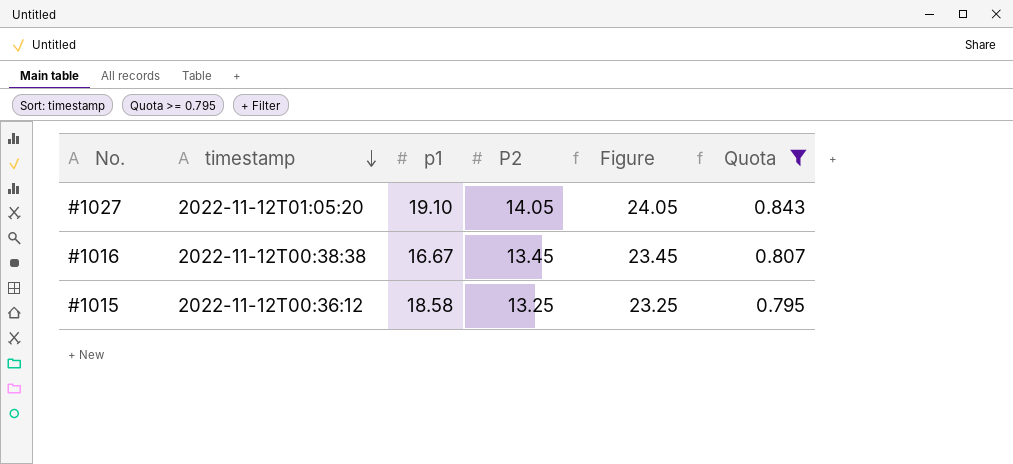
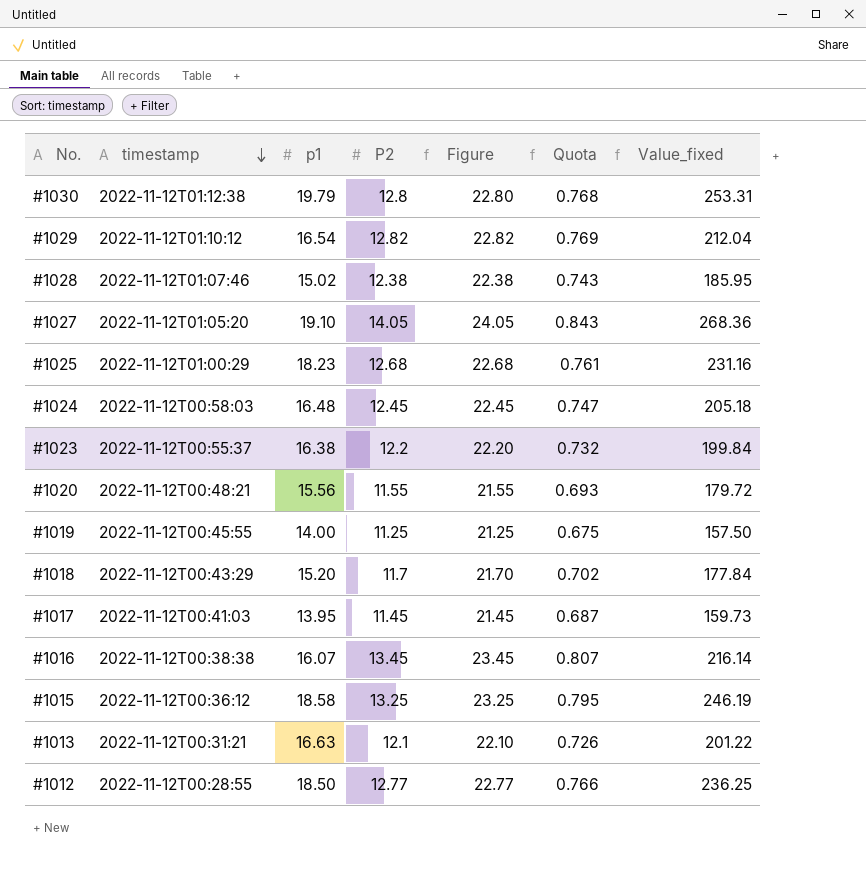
filter: Quota >= 0.795 -> none
column Value_fixed | formula: none -> [p1] * [P2]
#1016 | p1: 16.67 -> 16.07

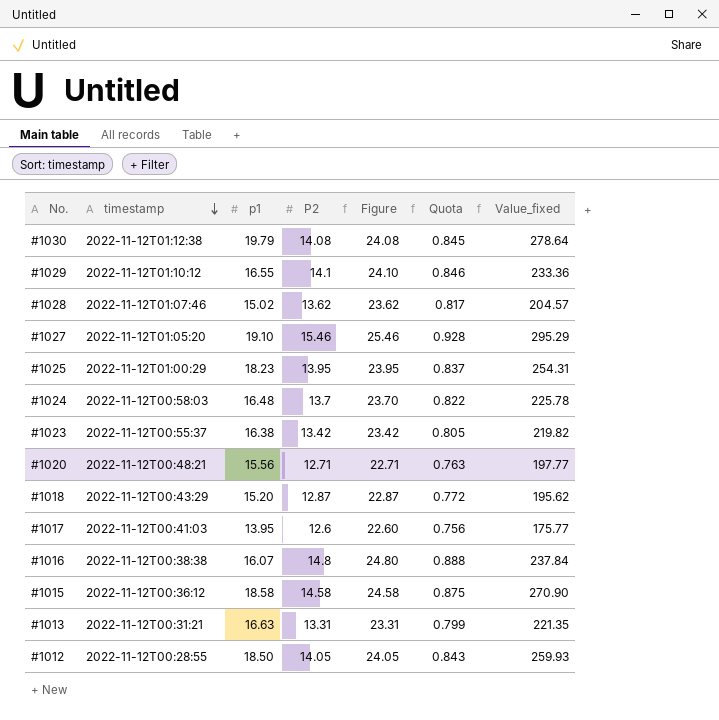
row #1019: 2022-11-12T00:45:55 | 14.00 | 11.25 | 21.25 | 0.675 | 157.50 -> none
#1030 | P2: 12.8 -> 14.08
#1030 | Figure: 22.80 -> 24.08
#1030 | Quota: 0.768 -> 0.845
#1030 | Value_fixed: 253.31 -> 278.64
#1029 | p1: 16.54 -> 16.55
#1029 | P2: 12.82 -> 14.1
#1029 | Figure: 22.82 -> 24.10
#1029 | Quota: 0.769 -> 0.846
#1029 | Value_fixed: 212.04 -> 233.36
#1028 | P2: 12.38 -> 13.62
#1028 | Figure: 22.38 -> 23.62
#1028 | Quota: 0.743 -> 0.817
#1028 | Value_fixed: 185.95 -> 204.57
#1027 | P2: 14.05 -> 15.46
#1027 | Figure: 24.05 -> 25.46
#1027 | Quota: 0.843 -> 0.928
#1027 | Value_fixed: 268.36 -> 295.29
#1025 | P2: 12.68 -> 13.95
#1025 | Figure: 22.68 -> 23.95
#1025 | Quota: 0.761 -> 0.837
#1025 | Value_fixed: 231.16 -> 254.31
#1024 | P2: 12.45 -> 13.7
#1024 | Figure: 22.45 -> 23.70
#1024 | Quota: 0.747 -> 0.822
#1024 | Value_fixed: 205.18 -> 225.78
#1023 | P2: 12.2 -> 13.42
#1023 | Figure: 22.20 -> 23.42
#1023 | Quota: 0.732 -> 0.805
#1023 | Value_fixed: 199.84 -> 219.82
#1020 | P2: 11.55 -> 12.71
#1020 | Figure: 21.55 -> 22.71
#1020 | Quota: 0.693 -> 0.763
#1020 | Value_fixed: 179.72 -> 197.77
#1018 | P2: 11.7 -> 12.87
#1018 | Figure: 21.70 -> 22.87
#1018 | Quota: 0.702 -> 0.772
#1018 | Value_fixed: 177.84 -> 195.62
#1017 | P2: 11.45 -> 12.6
#1017 | Figure: 21.45 -> 22.60
#1017 | Quota: 0.687 -> 0.756
#1017 | Value_fixed: 159.73 -> 175.77
#1016 | P2: 13.45 -> 14.8
#1016 | Figure: 23.45 -> 24.80
#1016 | Quota: 0.807 -> 0.888
#1016 | Value_fixed: 216.14 -> 237.84
#1015 | P2: 13.25 -> 14.58
#1015 | Figure: 23.25 -> 24.58
#1015 | Quota: 0.795 -> 0.875
#1015 | Value_fixed: 246.19 -> 270.90
#1013 | P2: 12.1 -> 13.31
#1013 | Figure: 22.10 -> 23.31
#1013 | Quota: 0.726 -> 0.799
#1013 | Value_fixed: 201.22 -> 221.35
#1012 | P2: 12.77 -> 14.05
#1012 | Figure: 22.77 -> 24.05
#1012 | Quota: 0.766 -> 0.843
#1012 | Value_fixed: 236.25 -> 259.93

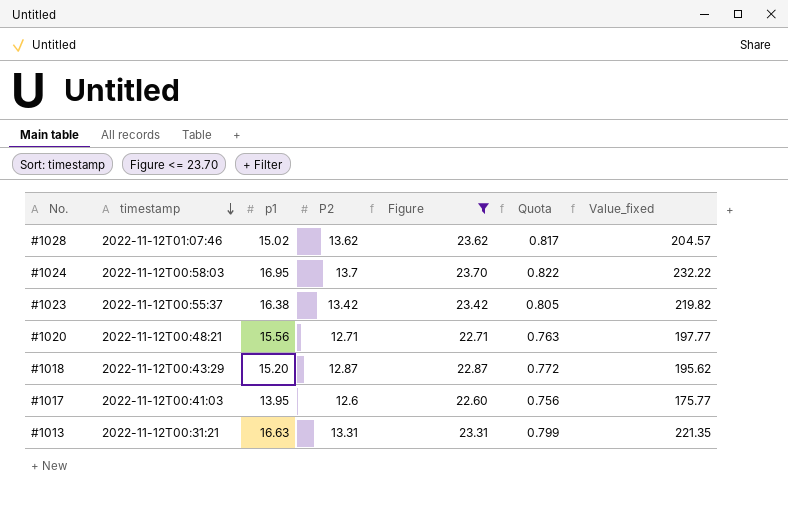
filter: none -> Figure <= 23.70
#1024 | p1: 16.48 -> 16.95
#1024 | Value_fixed: 225.78 -> 232.22

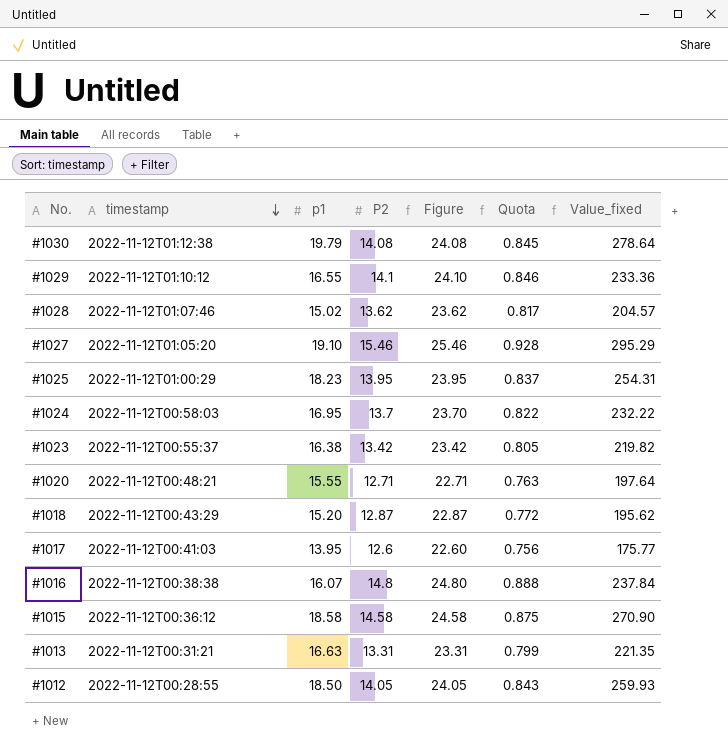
filter: Figure <= 23.70 -> none
#1020 | p1: 15.56 -> 15.55
#1020 | Value_fixed: 197.77 -> 197.64

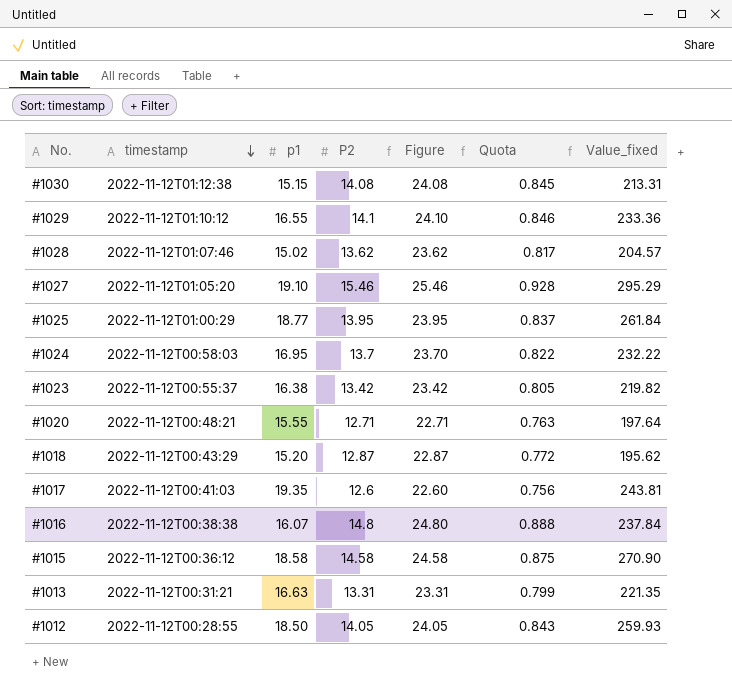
#1030 | p1: 19.79 -> 15.15
#1030 | Value_fixed: 278.64 -> 213.31
#1025 | p1: 18.23 -> 18.77
#1025 | Value_fixed: 254.31 -> 261.84
#1017 | p1: 13.95 -> 19.35
#1017 | Value_fixed: 175.77 -> 243.81

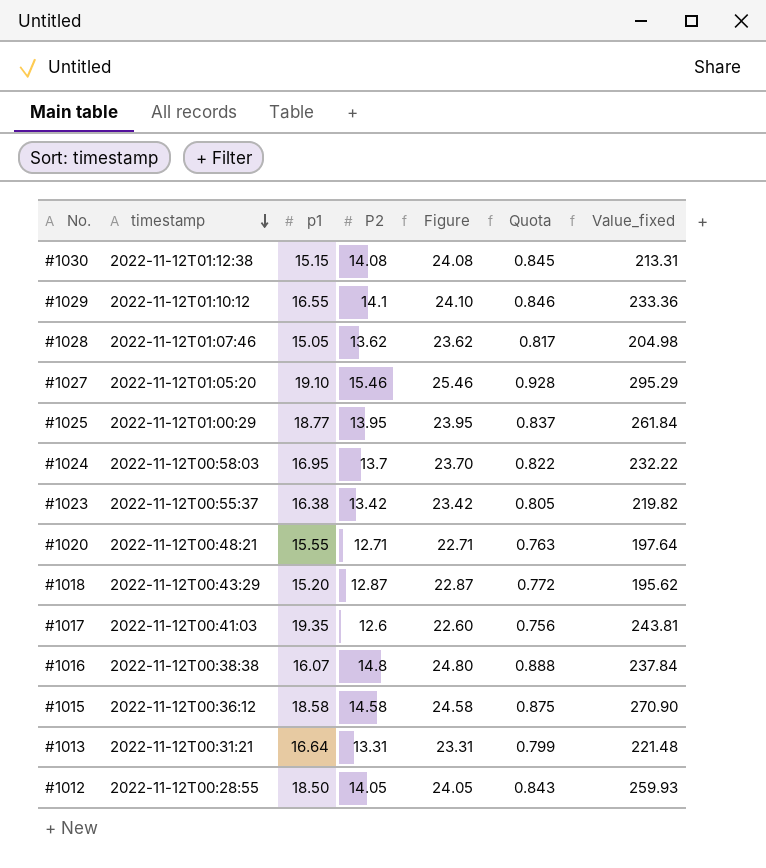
#1028 | p1: 15.02 -> 15.05
#1028 | Value_fixed: 204.57 -> 204.98
#1013 | p1: 16.63 -> 16.64
#1013 | Value_fixed: 221.35 -> 221.48

